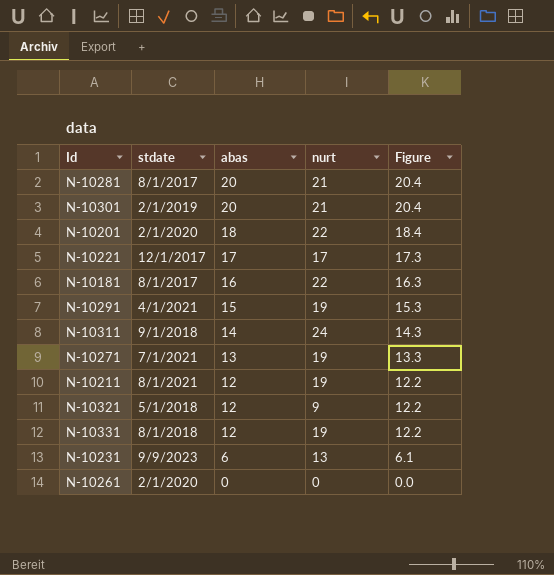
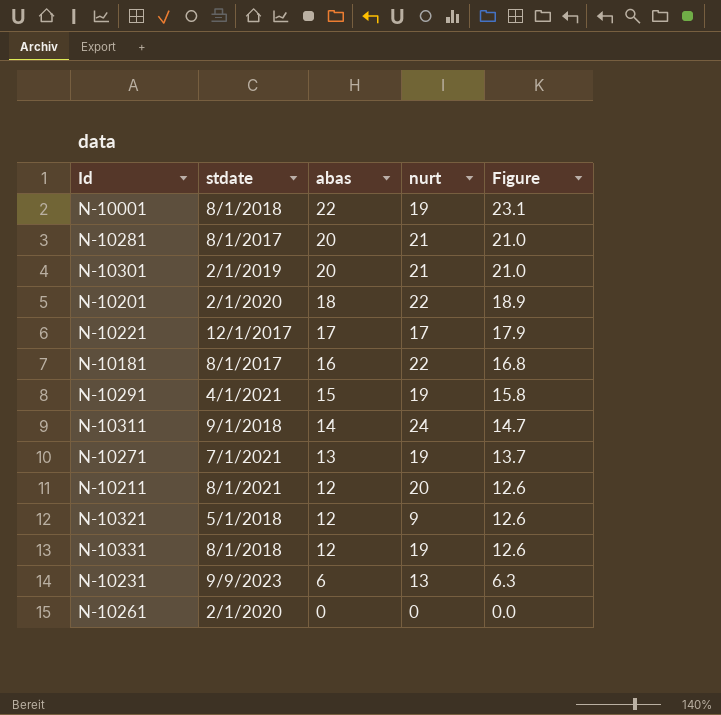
column Figure | formula: [abas] * 1.02 -> [abas] * 1.05
row N-10001: none -> 8/1/2018 | 22 | 19 | 23.1
N-10211 | nurt: 19 -> 20

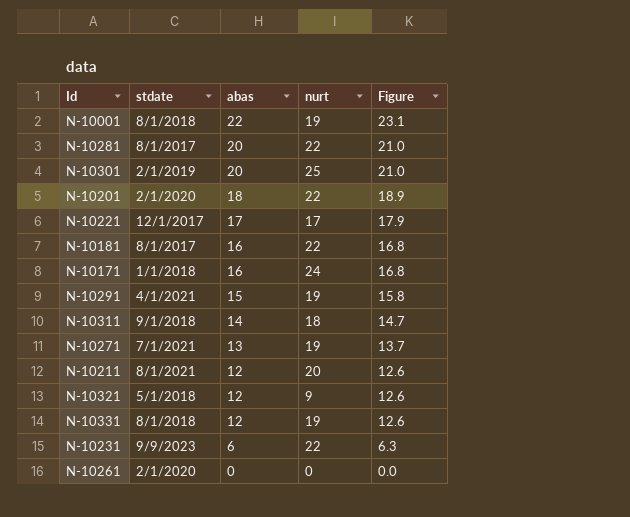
N-10281 | nurt: 21 -> 22
N-10301 | nurt: 21 -> 25
row N-10171: none -> 1/1/2018 | 16 | 24 | 16.8
N-10311 | nurt: 24 -> 18
N-10231 | nurt: 13 -> 22

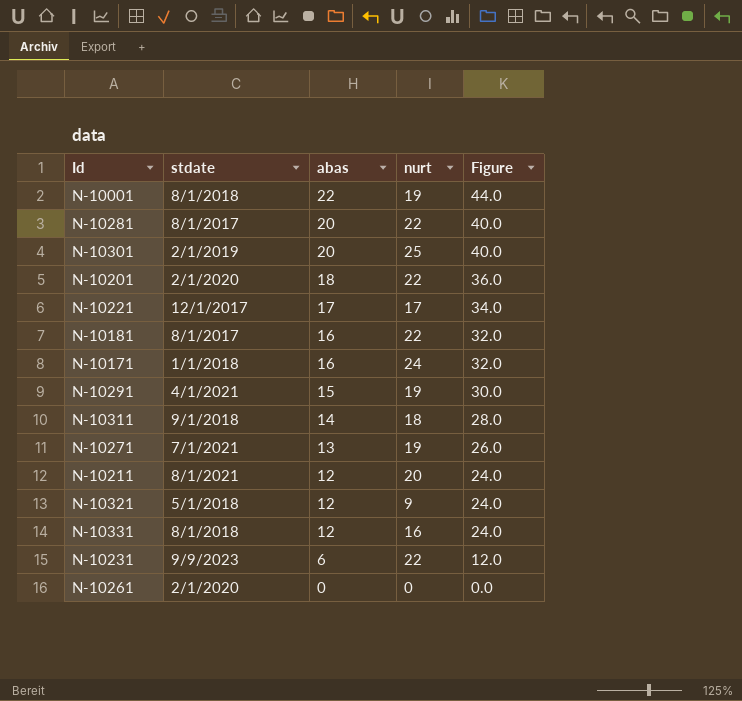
column Figure | formula: [abas] * 1.05 -> [abas] * 2
N-10331 | nurt: 19 -> 16

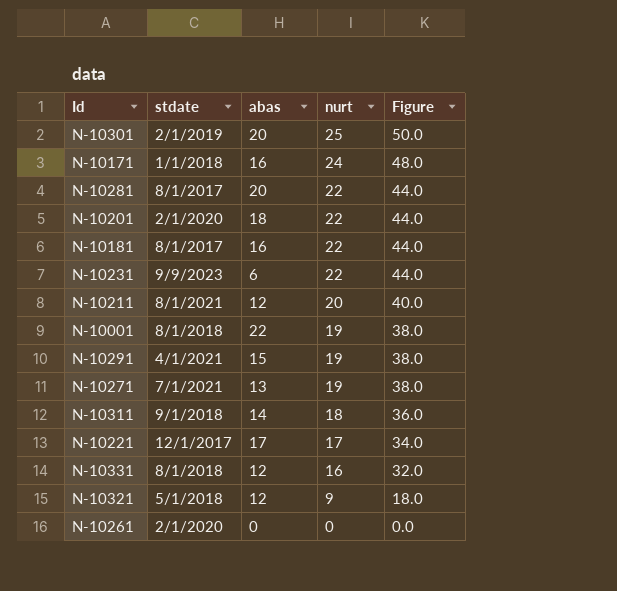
row order: abas descending -> nurt descending
column Figure | formula: [abas] * 2 -> [nurt] * 2

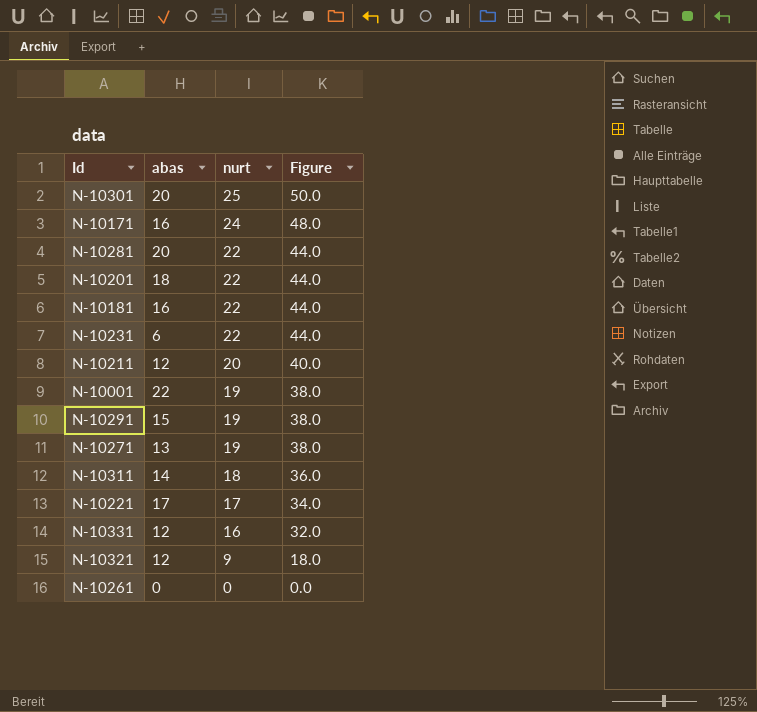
column stdate | position: 2 -> none

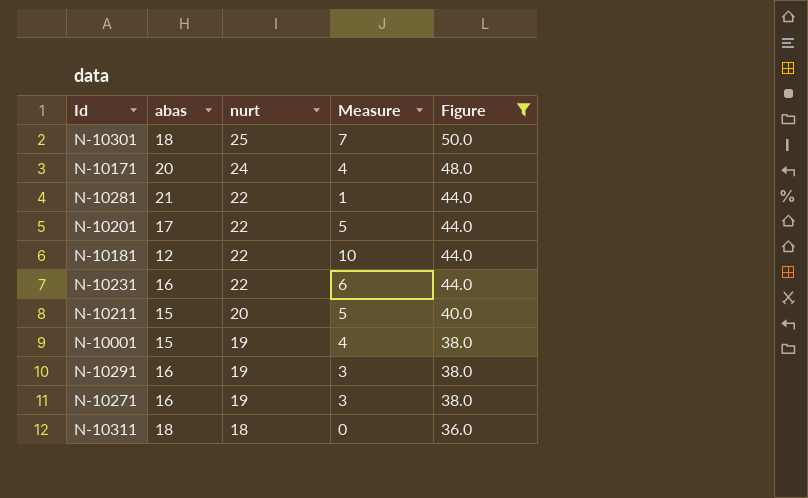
filter: none -> Figure >= 36.0
column Measure | formula: none -> [nurt] - [abas]
N-10301 | abas: 20 -> 18
N-10171 | abas: 16 -> 20
N-10281 | abas: 20 -> 21
N-10201 | abas: 18 -> 17
N-10181 | abas: 16 -> 12
N-10231 | abas: 6 -> 16
N-10211 | abas: 12 -> 15
N-10001 | abas: 22 -> 15
N-10291 | abas: 15 -> 16
N-10271 | abas: 13 -> 16
N-10311 | abas: 14 -> 18

